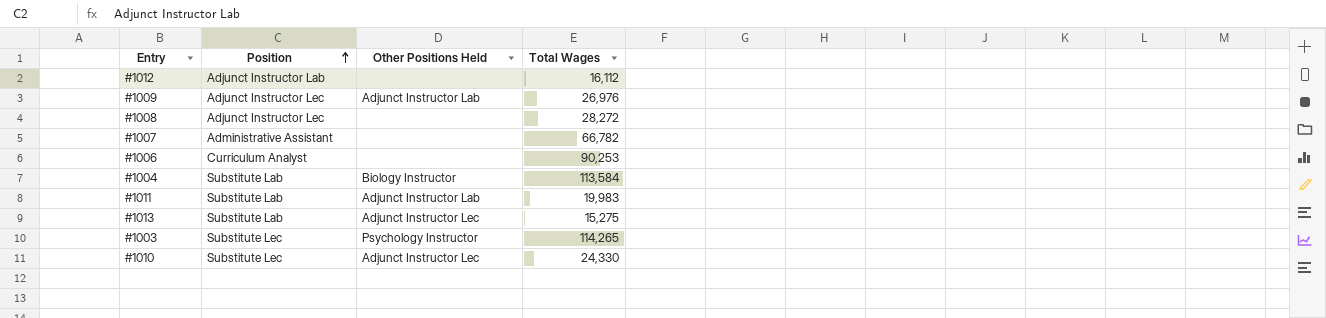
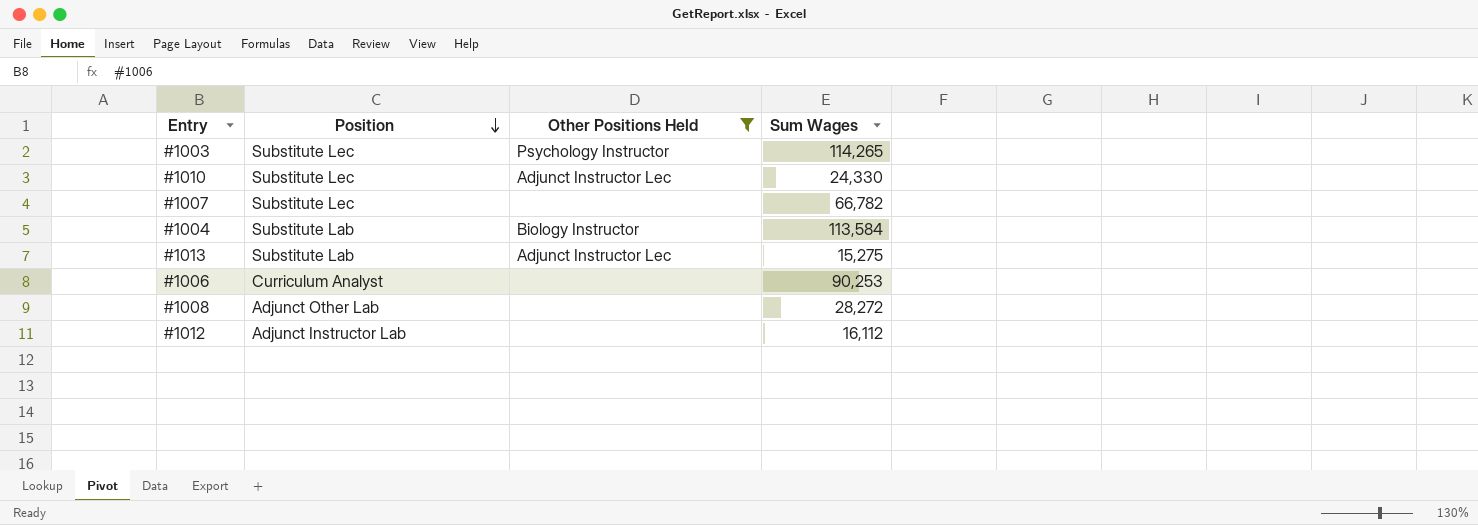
filter: none -> Other Positions Held != Adjunct Instructor Lab
row order: Position ascending -> Position descending
column name: Total Wages -> Sum Wages
#1007 | Position: Administrative Assistant -> Substitute Lec
#1008 | Position: Adjunct Instructor Lec -> Adjunct Other Lab

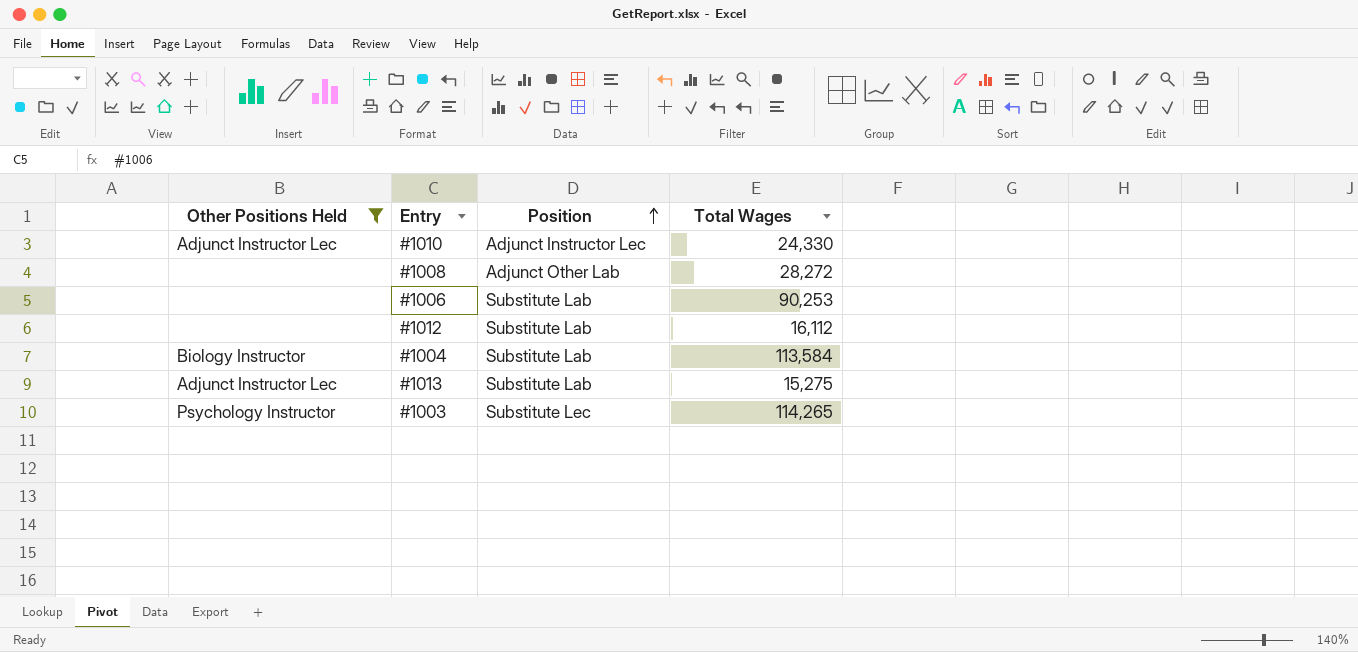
row order: Position descending -> Position ascending
column Other Positions Held | position: 3 -> 1
column name: Sum Wages -> Total Wages
row #1007: Substitute Lec | none | 66,782 -> none
#1010 | Position: Substitute Lec -> Adjunct Instructor Lec
#1006 | Position: Curriculum Analyst -> Substitute Lab
#1012 | Position: Adjunct Instructor Lab -> Substitute Lab

